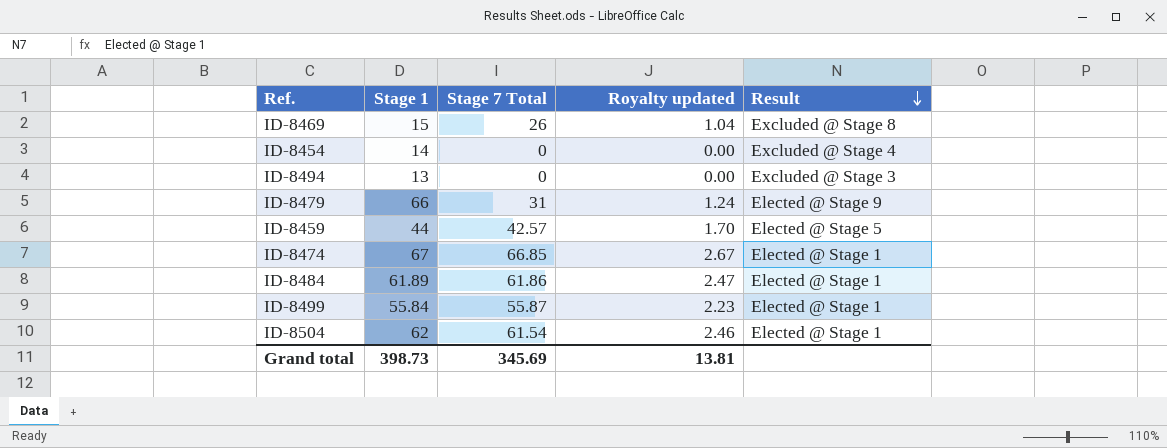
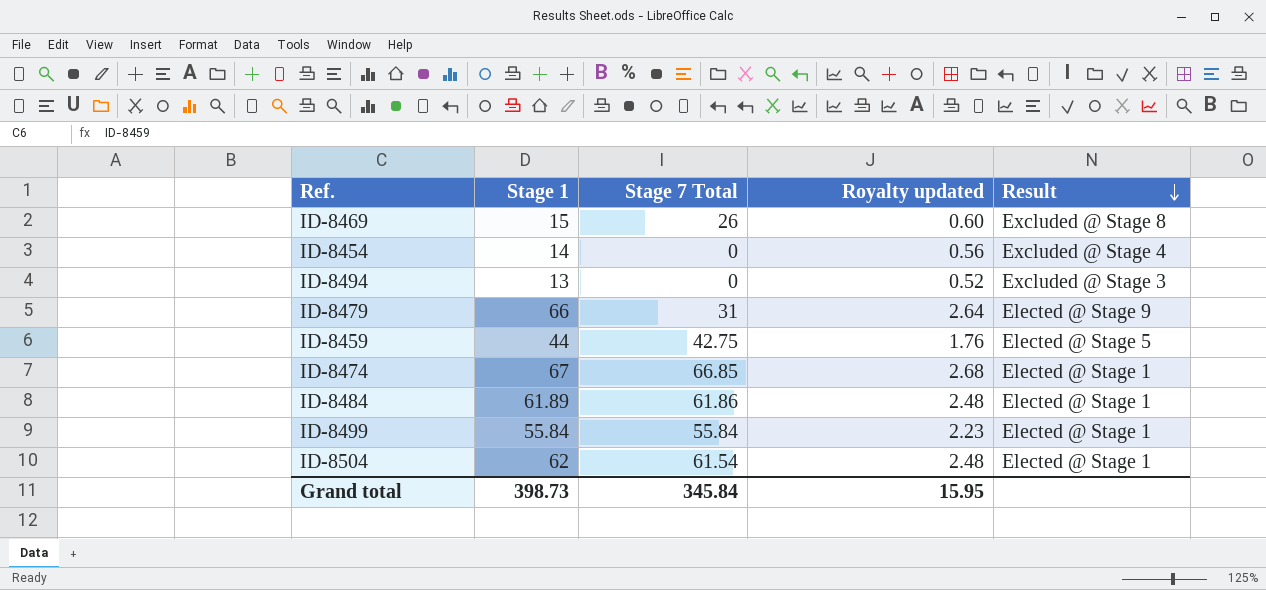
column Royalty updated | formula: [Stage 7 Total] * 0.04 -> [Stage 1] * 0.04
ID-8459 | Stage 7 Total: 42.57 -> 42.75
ID-8499 | Stage 7 Total: 55.87 -> 55.84
Grand total | Stage 7 Total: 345.69 -> 345.84
Grand total | Royalty updated: 13.81 -> 15.95

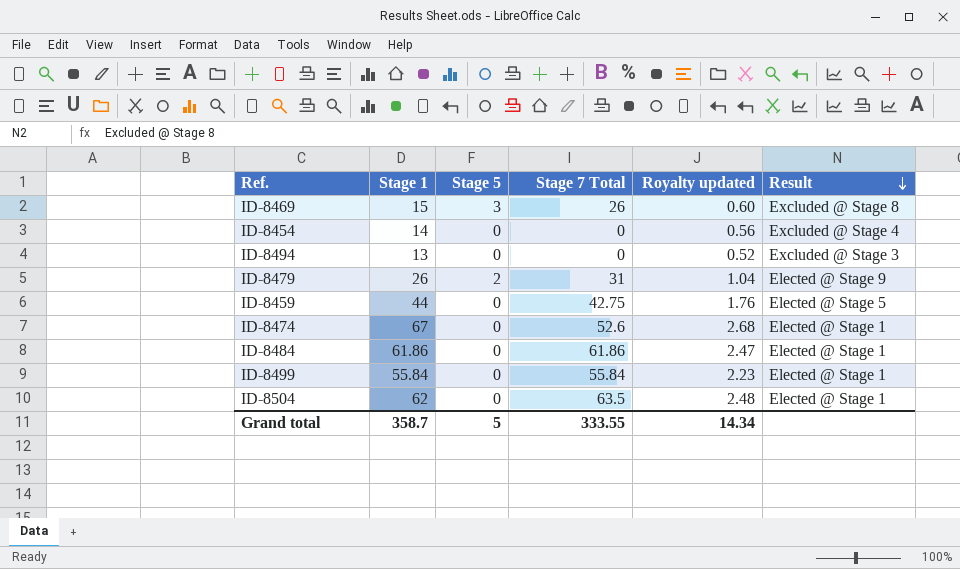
column Stage 5 | position: none -> 3
ID-8479 | Stage 1: 66 -> 26
ID-8479 | Royalty updated: 2.64 -> 1.04
ID-8474 | Stage 7 Total: 66.85 -> 52.6
ID-8484 | Stage 1: 61.89 -> 61.86
ID-8484 | Royalty updated: 2.48 -> 2.47
ID-8504 | Stage 7 Total: 61.54 -> 63.5
Grand total | Stage 1: 398.73 -> 358.7
Grand total | Stage 7 Total: 345.84 -> 333.55
Grand total | Royalty updated: 15.95 -> 14.34

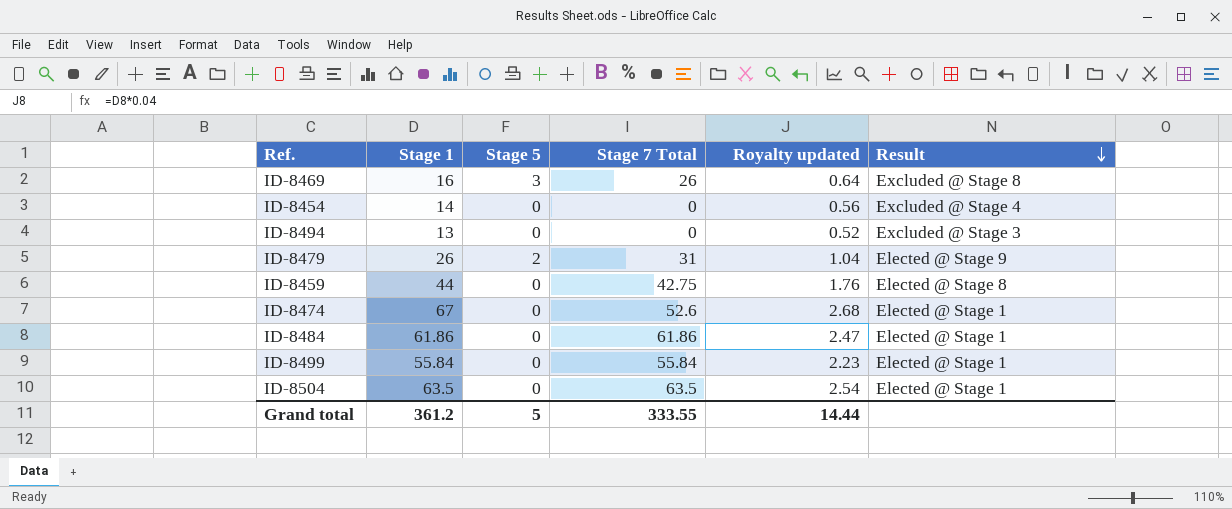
ID-8469 | Stage 1: 15 -> 16
ID-8469 | Royalty updated: 0.60 -> 0.64
ID-8459 | Result: Elected @ Stage 5 -> Elected @ Stage 8
ID-8504 | Stage 1: 62 -> 63.5
ID-8504 | Royalty updated: 2.48 -> 2.54
Grand total | Stage 1: 358.7 -> 361.2
Grand total | Royalty updated: 14.34 -> 14.44

